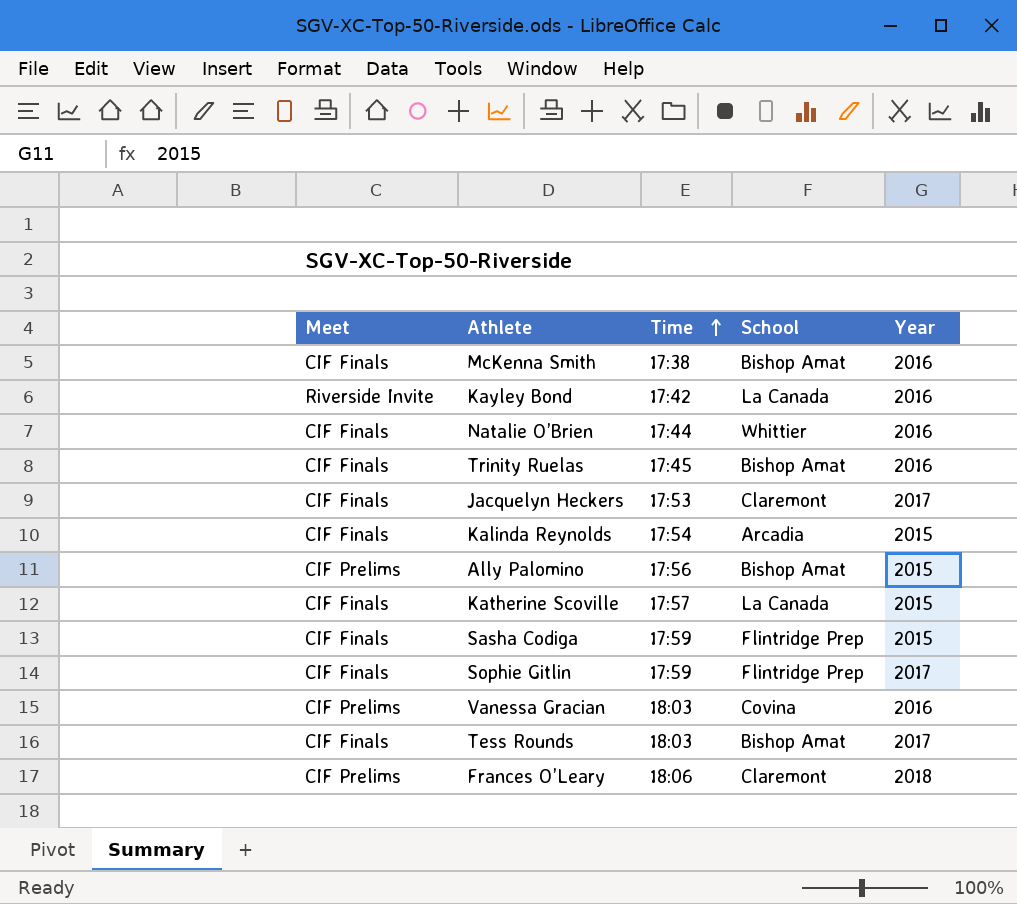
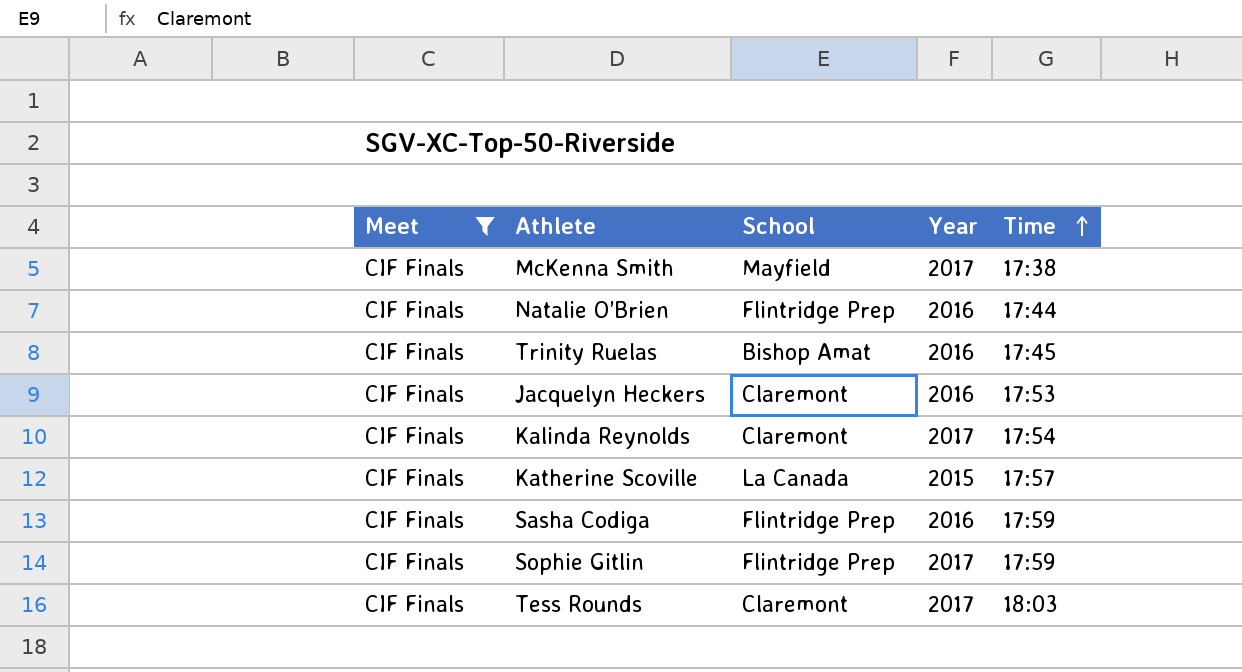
filter: none -> Meet = CIF Finals
column Time | position: 3 -> 5
McKenna Smith | School: Bishop Amat -> Mayfield
McKenna Smith | Year: 2016 -> 2017
Natalie O’Brien | School: Whittier -> Flintridge Prep
Jacquelyn Heckers | Year: 2017 -> 2016
Kalinda Reynolds | School: Arcadia -> Claremont
Kalinda Reynolds | Year: 2015 -> 2017
Sasha Codiga | Year: 2015 -> 2016
Tess Rounds | School: Bishop Amat -> Claremont

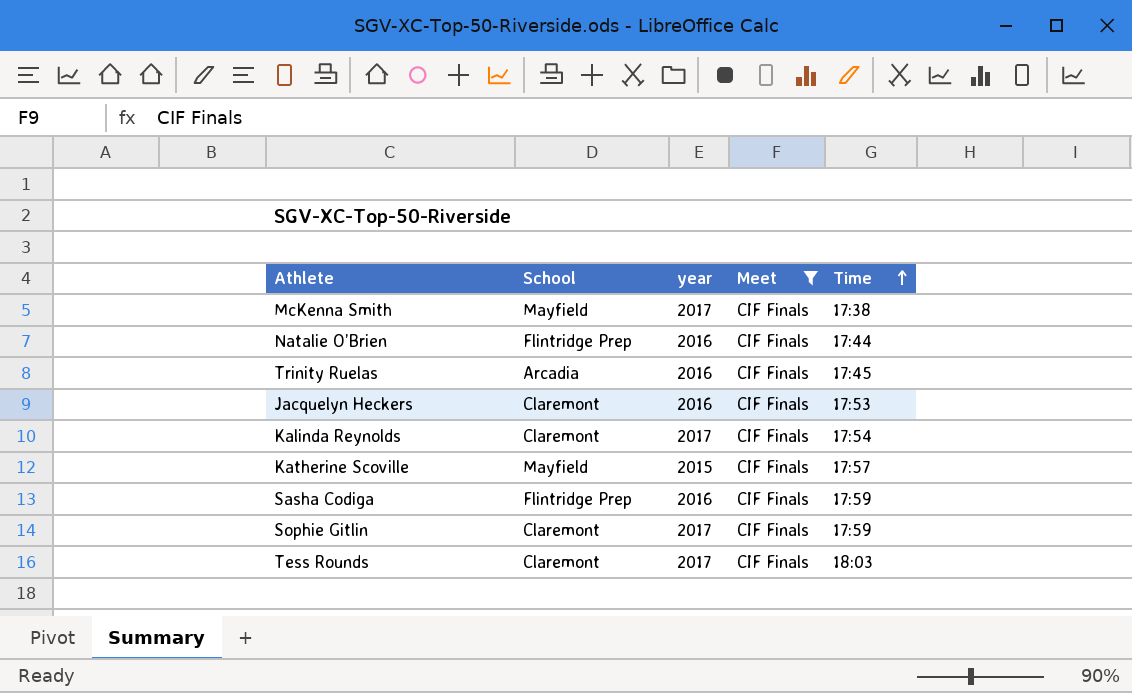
column name: Year -> year
column Meet | position: 1 -> 4
Trinity Ruelas | School: Bishop Amat -> Arcadia
Katherine Scoville | School: La Canada -> Mayfield
Sophie Gitlin | School: Flintridge Prep -> Claremont

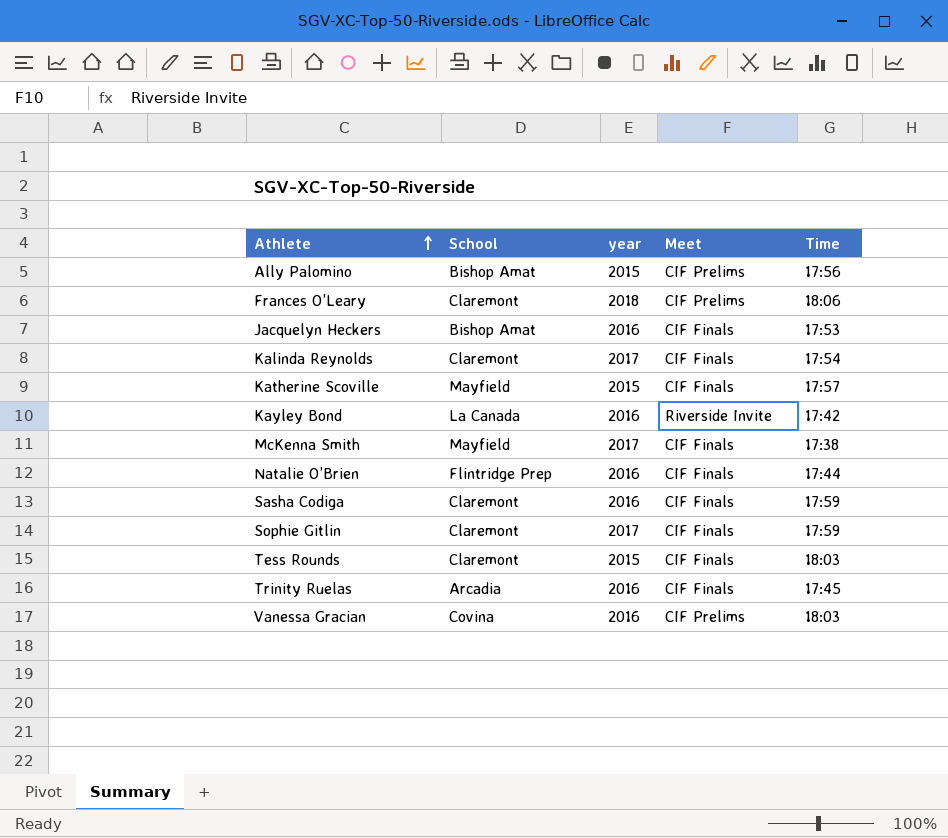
filter: Meet = CIF Finals -> none
row order: Time ascending -> Athlete ascending
Jacquelyn Heckers | School: Claremont -> Bishop Amat
Sasha Codiga | School: Flintridge Prep -> Claremont
Tess Rounds | year: 2017 -> 2015

